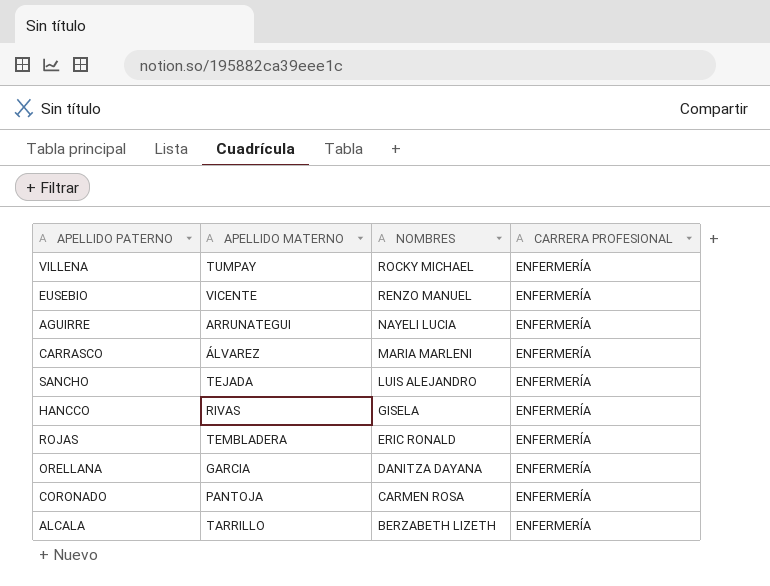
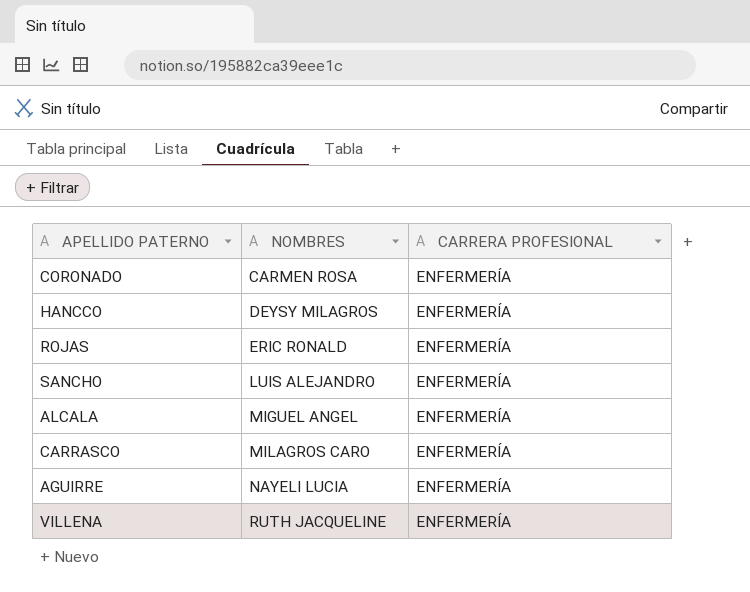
row order: NOMBRES descending -> NOMBRES ascending
column APELLIDO MATERNO | position: 2 -> none
row EUSEBIO: VICENTE | RENZO MANUEL | ENFERMERÍA -> none
row ORELLANA: GARCIA | DANITZA DAYANA | ENFERMERÍA -> none
HANCCO | NOMBRES: GISELA -> DEYSY MILAGROS
ALCALA | NOMBRES: BERZABETH LIZETH -> MIGUEL ANGEL
CARRASCO | NOMBRES: MARIA MARLENI -> MILAGROS CARO
VILLENA | NOMBRES: ROCKY MICHAEL -> RUTH JACQUELINE

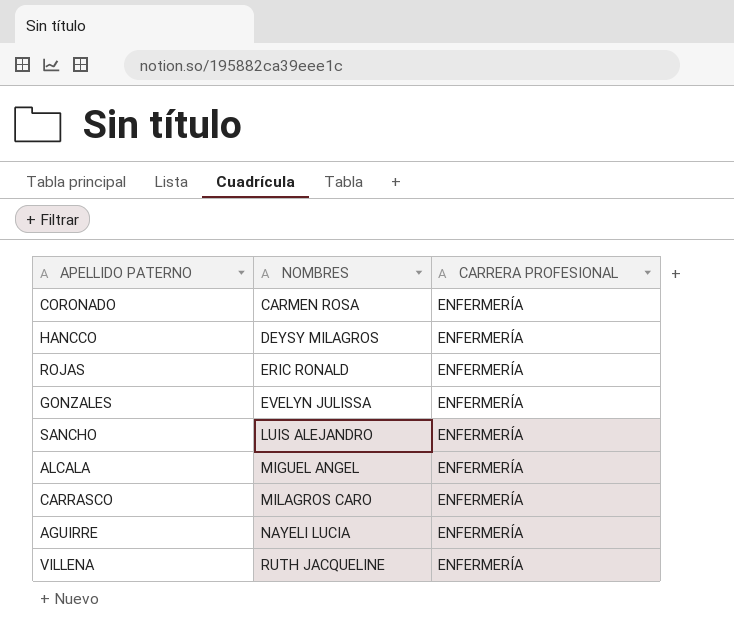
row GONZALES: none -> EVELYN JULISSA | ENFERMERÍA

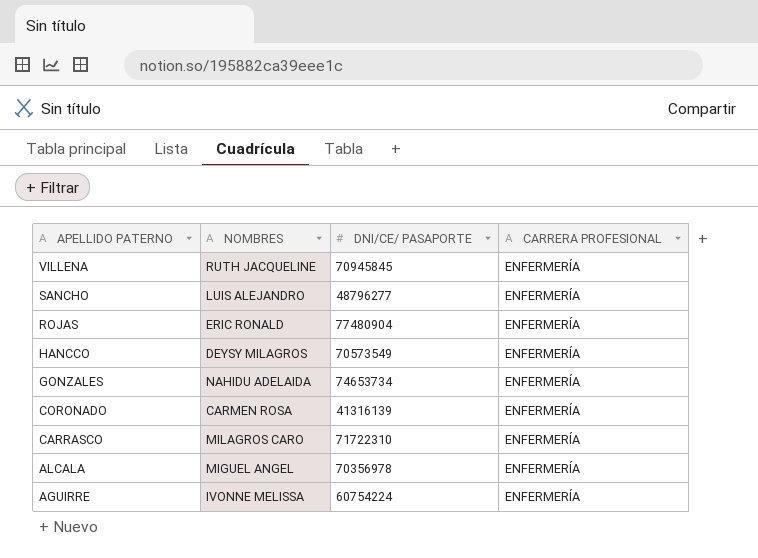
row order: NOMBRES ascending -> APELLIDO PATERNO descending
column DNI/CE/ PASAPORTE | position: none -> 3
GONZALES | NOMBRES: EVELYN JULISSA -> NAHIDU ADELAIDA
AGUIRRE | NOMBRES: NAYELI LUCIA -> IVONNE MELISSA

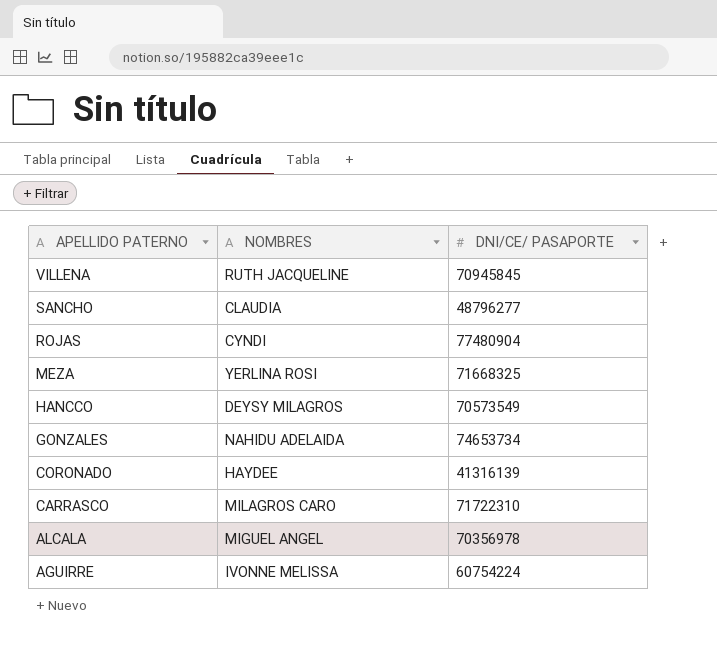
column CARRERA PROFESIONAL | position: 4 -> none
SANCHO | NOMBRES: LUIS ALEJANDRO -> CLAUDIA
ROJAS | NOMBRES: ERIC RONALD -> CYNDI
row MEZA: none -> YERLINA ROSI | 71668325
CORONADO | NOMBRES: CARMEN ROSA -> HAYDEE

